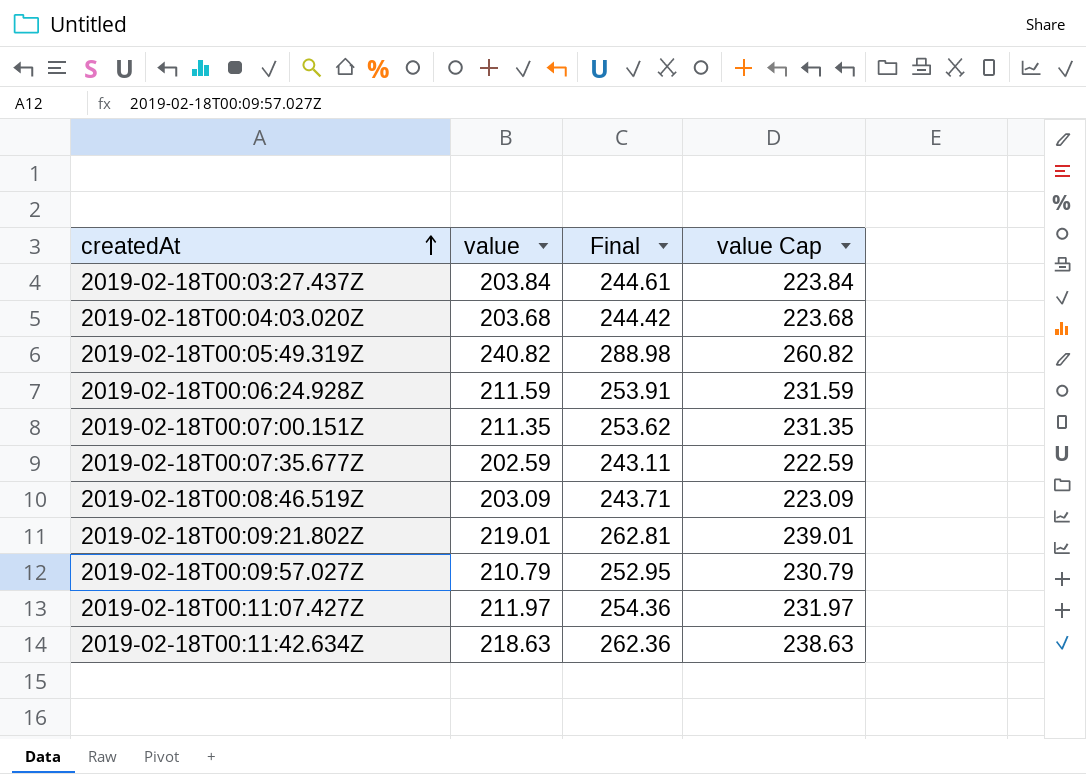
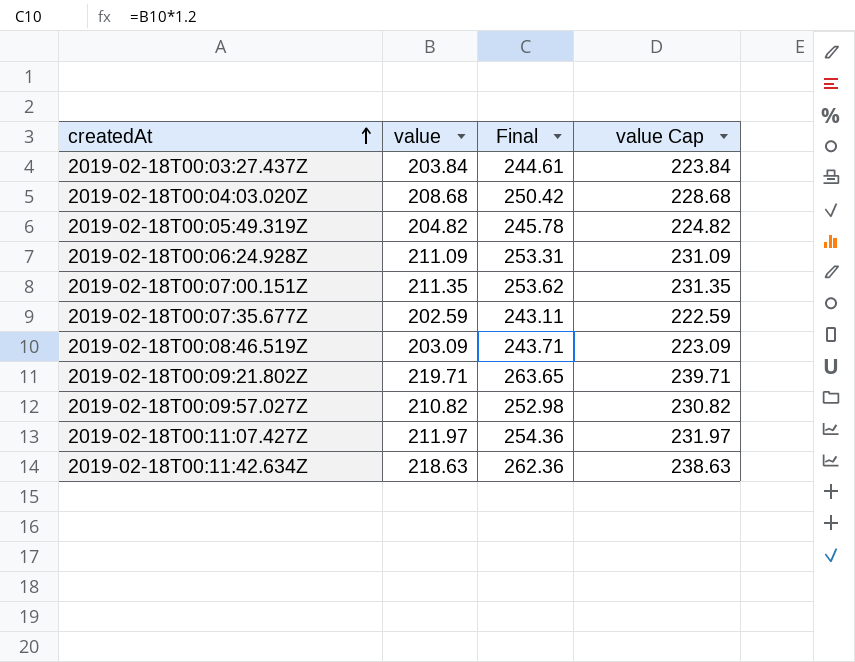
2019-02-18T00:04:03.020Z | value: 203.68 -> 208.68
2019-02-18T00:04:03.020Z | Final: 244.42 -> 250.42
2019-02-18T00:04:03.020Z | value Cap: 223.68 -> 228.68
2019-02-18T00:05:49.319Z | value: 240.82 -> 204.82
2019-02-18T00:05:49.319Z | Final: 288.98 -> 245.78
2019-02-18T00:05:49.319Z | value Cap: 260.82 -> 224.82
2019-02-18T00:06:24.928Z | value: 211.59 -> 211.09
2019-02-18T00:06:24.928Z | Final: 253.91 -> 253.31
2019-02-18T00:06:24.928Z | value Cap: 231.59 -> 231.09
2019-02-18T00:09:21.802Z | value: 219.01 -> 219.71
2019-02-18T00:09:21.802Z | Final: 262.81 -> 263.65
2019-02-18T00:09:21.802Z | value Cap: 239.01 -> 239.71
2019-02-18T00:09:57.027Z | value: 210.79 -> 210.82
2019-02-18T00:09:57.027Z | Final: 252.95 -> 252.98
2019-02-18T00:09:57.027Z | value Cap: 230.79 -> 230.82

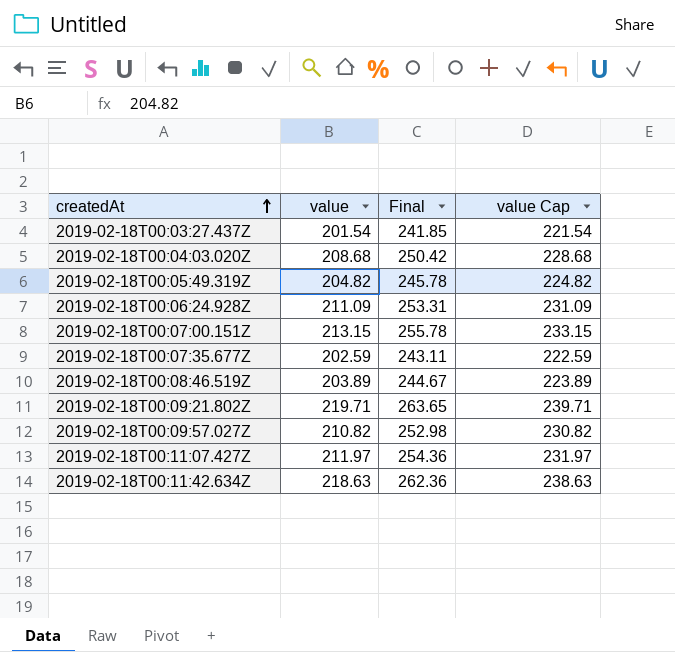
2019-02-18T00:03:27.437Z | value: 203.84 -> 201.54
2019-02-18T00:03:27.437Z | Final: 244.61 -> 241.85
2019-02-18T00:03:27.437Z | value Cap: 223.84 -> 221.54
2019-02-18T00:07:00.151Z | value: 211.35 -> 213.15
2019-02-18T00:07:00.151Z | Final: 253.62 -> 255.78
2019-02-18T00:07:00.151Z | value Cap: 231.35 -> 233.15
2019-02-18T00:08:46.519Z | value: 203.09 -> 203.89
2019-02-18T00:08:46.519Z | Final: 243.71 -> 244.67
2019-02-18T00:08:46.519Z | value Cap: 223.09 -> 223.89

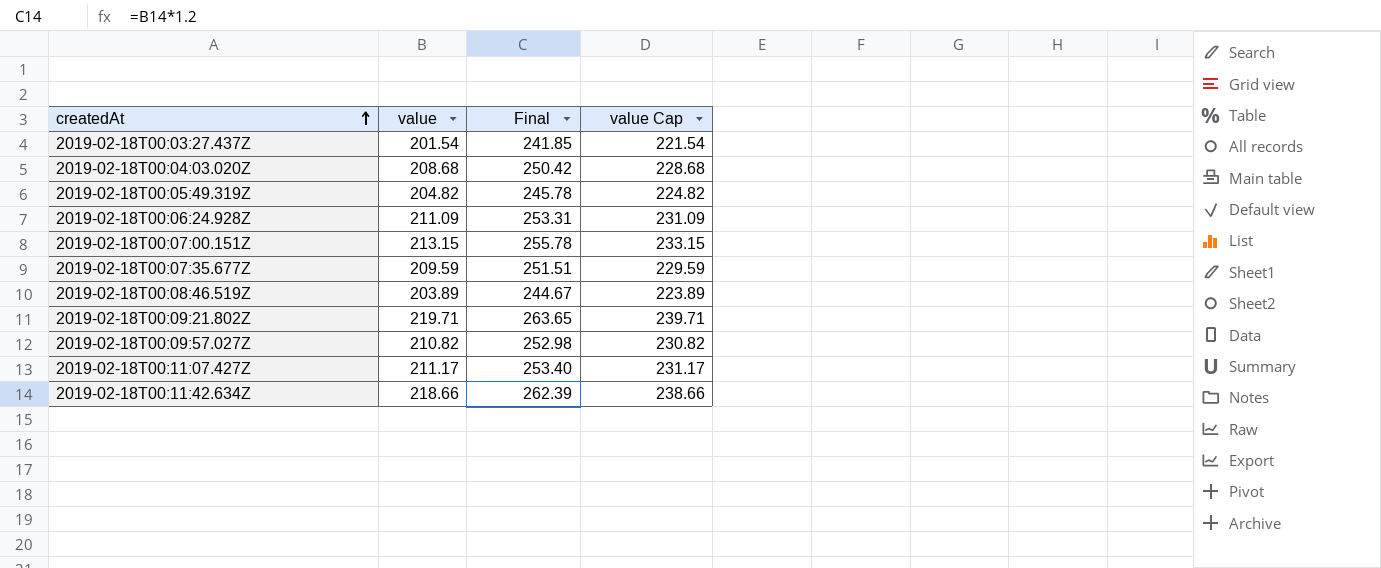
2019-02-18T00:07:35.677Z | value: 202.59 -> 209.59
2019-02-18T00:07:35.677Z | Final: 243.11 -> 251.51
2019-02-18T00:07:35.677Z | value Cap: 222.59 -> 229.59
2019-02-18T00:11:07.427Z | value: 211.97 -> 211.17
2019-02-18T00:11:07.427Z | Final: 254.36 -> 253.40
2019-02-18T00:11:07.427Z | value Cap: 231.97 -> 231.17
2019-02-18T00:11:42.634Z | value: 218.63 -> 218.66
2019-02-18T00:11:42.634Z | Final: 262.36 -> 262.39
2019-02-18T00:11:42.634Z | value Cap: 238.63 -> 238.66

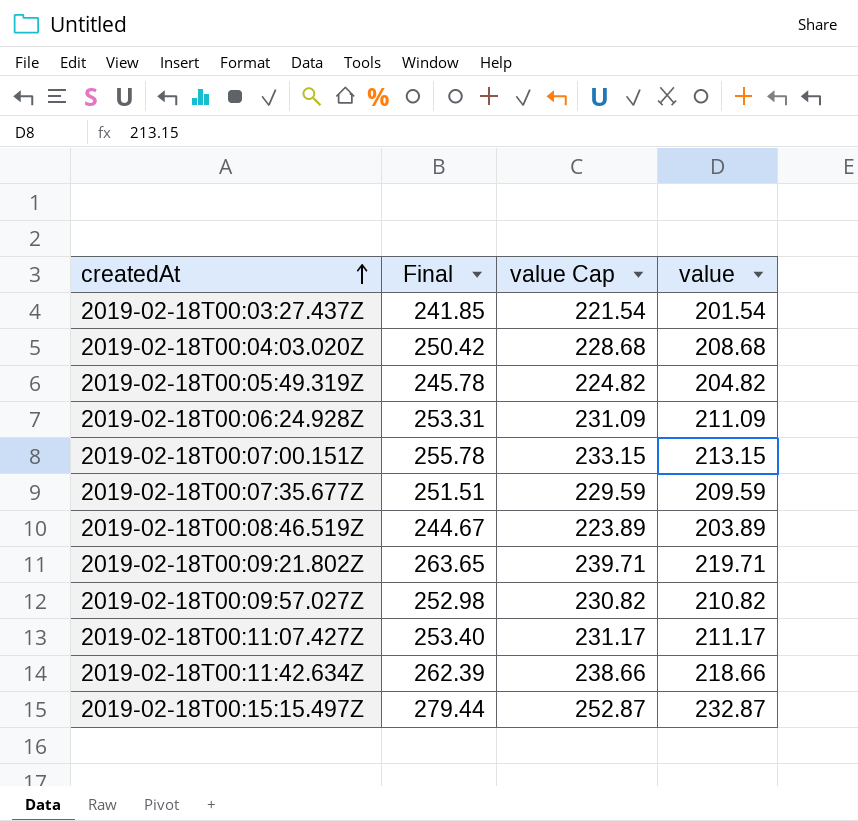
column value | position: 2 -> 4
row 2019-02-18T00:15:15.497Z: none -> 279.44 | 252.87 | 232.87

